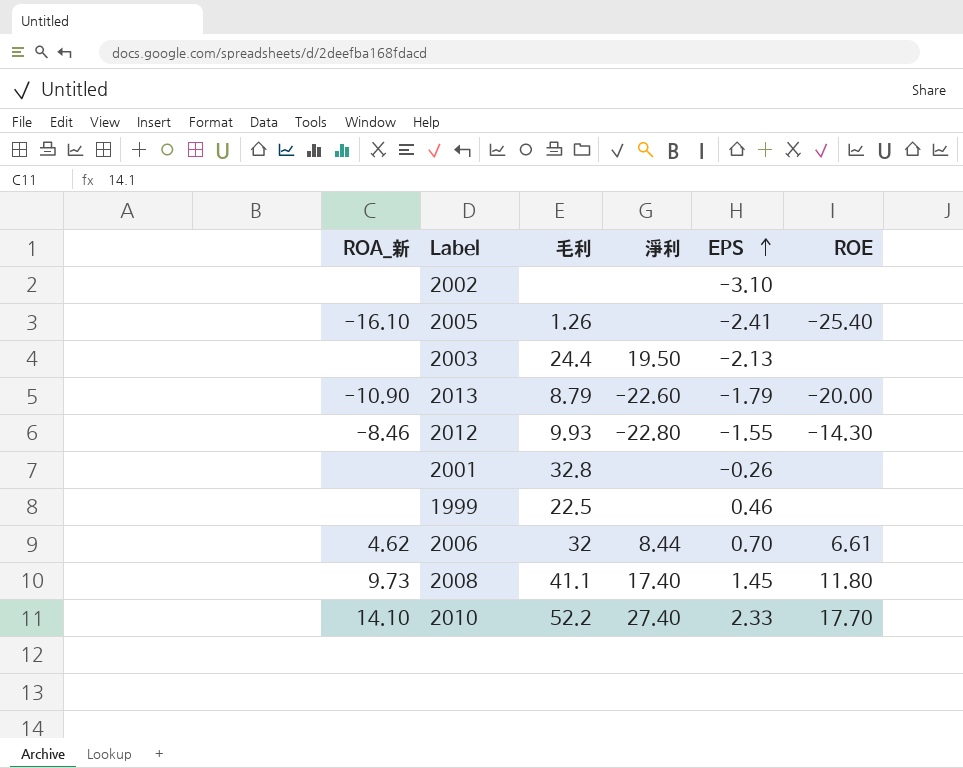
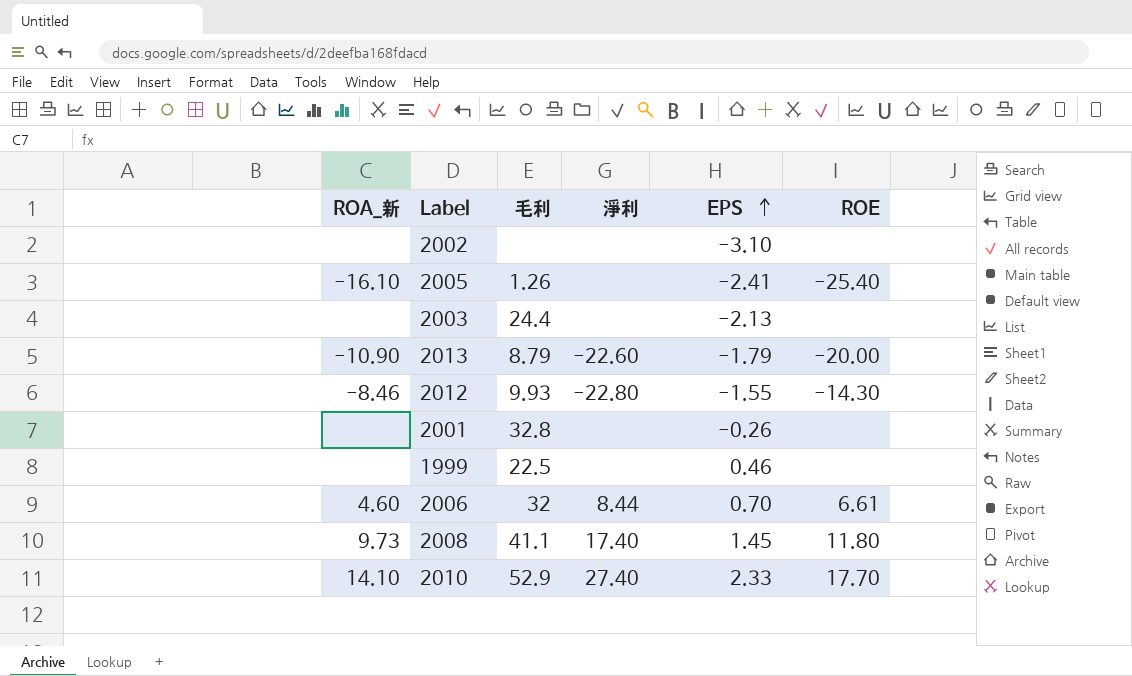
2003 | 淨利: 19.50 -> none
2006 | ROA_新: 4.62 -> 4.60
2010 | 毛利: 52.2 -> 52.9

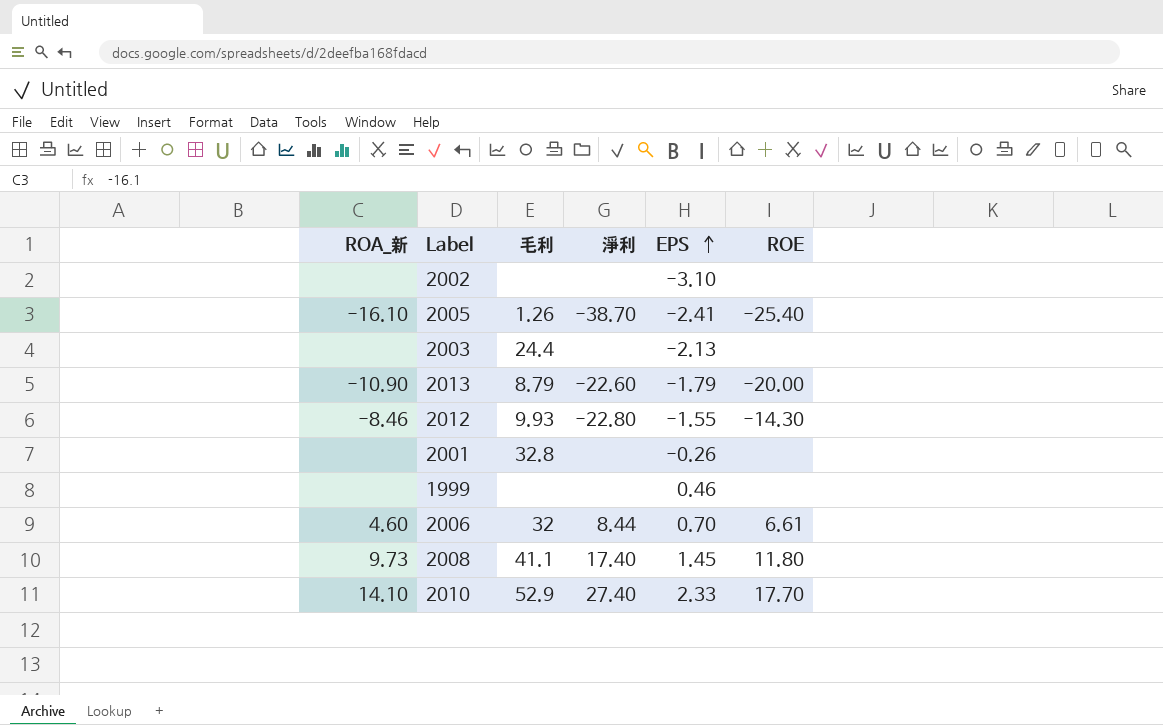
2005 | 淨利: none -> -38.70
1999 | 毛利: 22.5 -> none

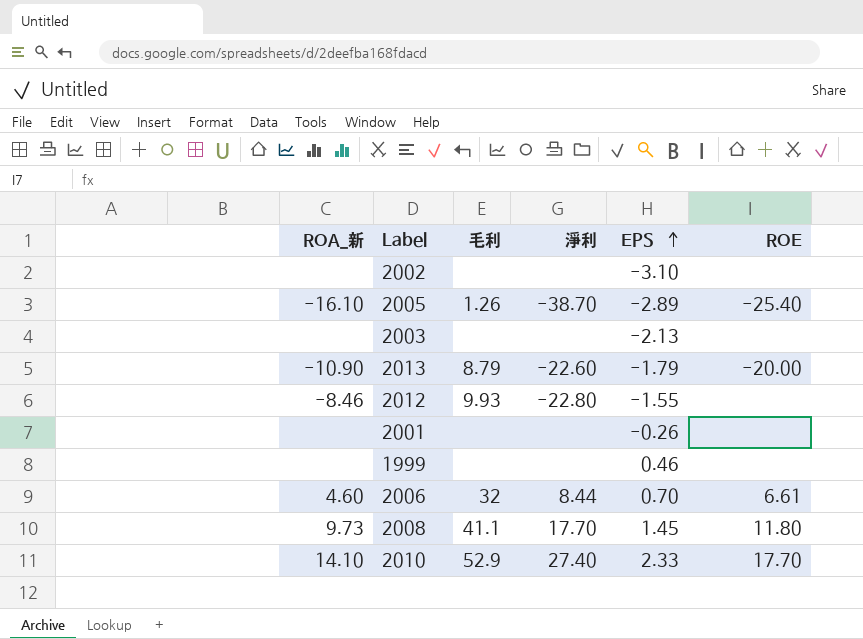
2005 | EPS: -2.41 -> -2.89
2003 | 毛利: 24.4 -> none
2012 | ROE: -14.30 -> none
2001 | 毛利: 32.8 -> none
2008 | 淨利: 17.40 -> 17.70

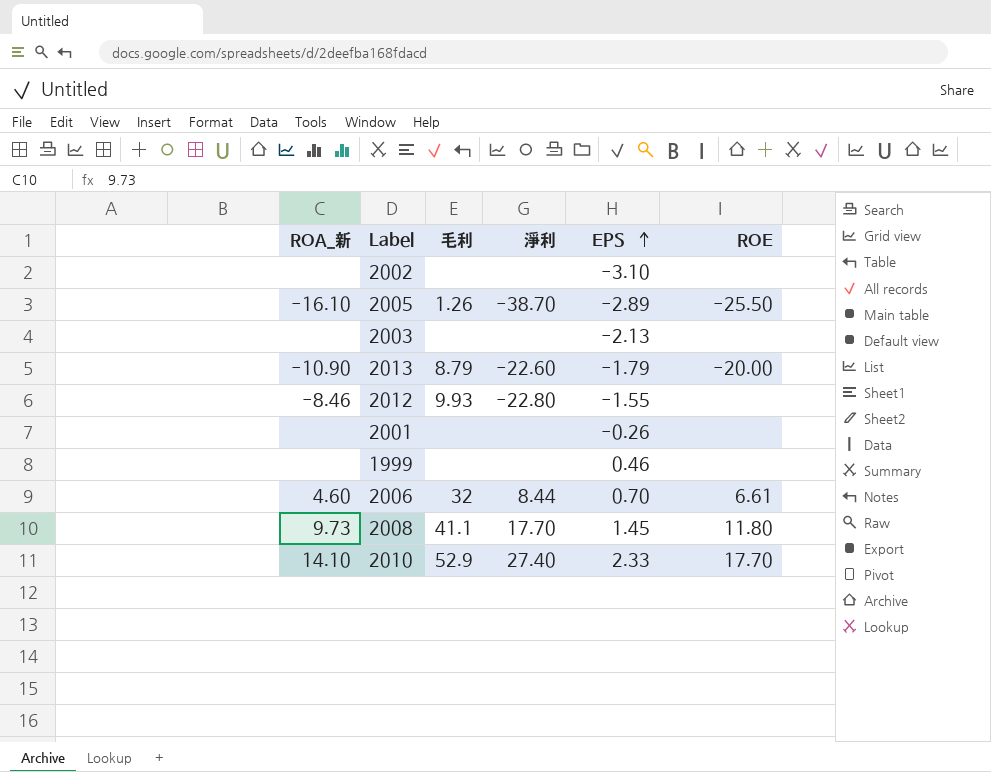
2005 | ROE: -25.40 -> -25.50

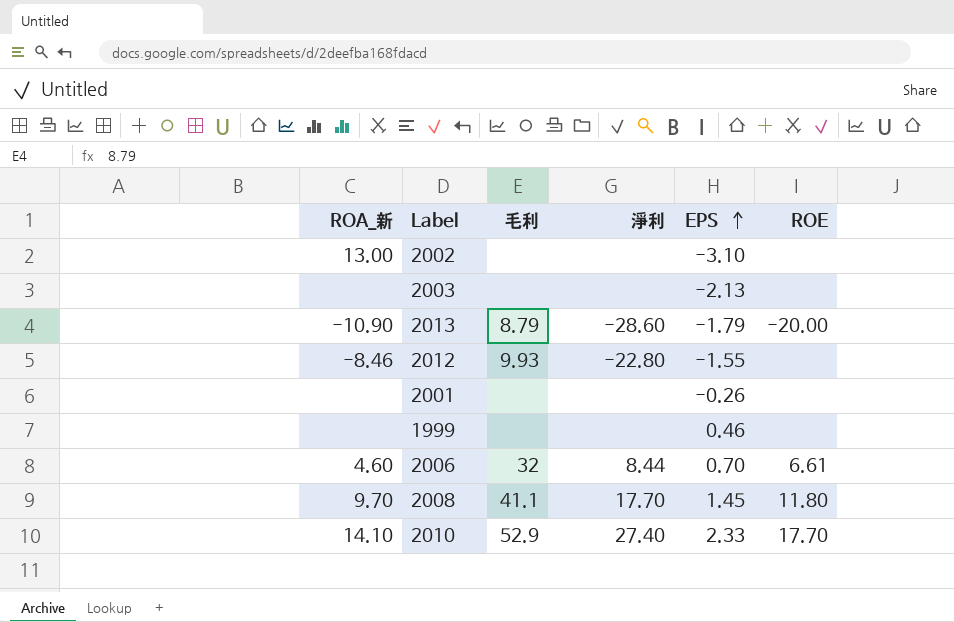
row 2005: -16.10 | 1.26 | -38.70 | -2.89 | -25.50 -> none
2002 | ROA_新: none -> 13.00
2013 | 淨利: -22.60 -> -28.60
2008 | ROA_新: 9.73 -> 9.70

